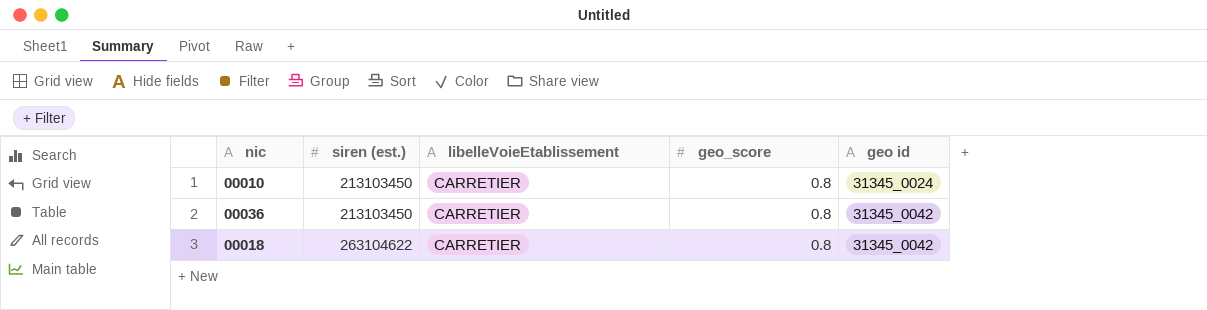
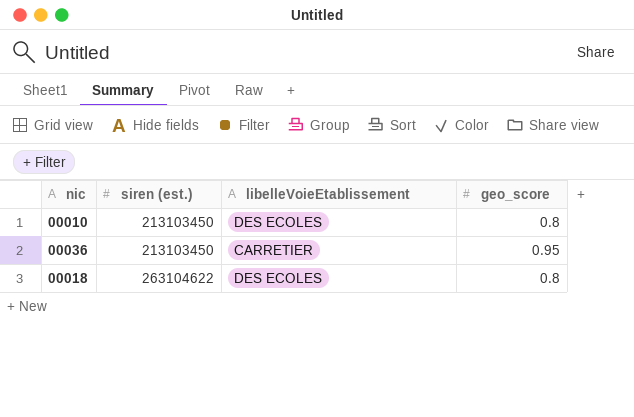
column geo id | position: 5 -> none
00010 | libelleVoieEtablissement: CARRETIER -> DES ECOLES
00036 | geo_score: 0.8 -> 0.95
00018 | libelleVoieEtablissement: CARRETIER -> DES ECOLES

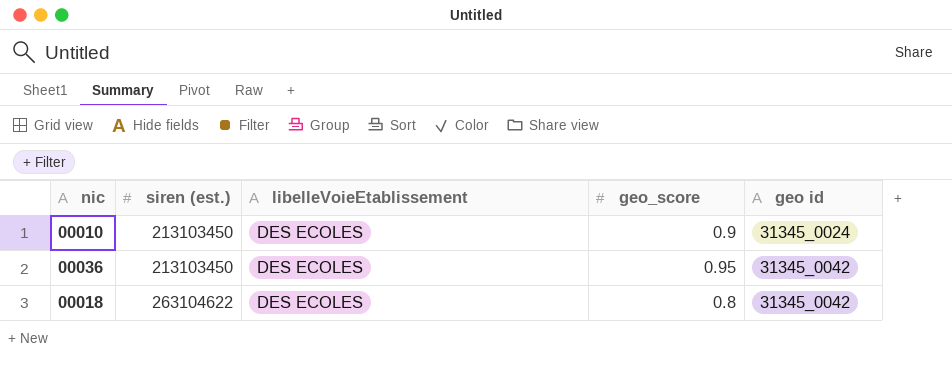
column geo id | position: none -> 5
00010 | geo_score: 0.8 -> 0.9
00036 | libelleVoieEtablissement: CARRETIER -> DES ECOLES

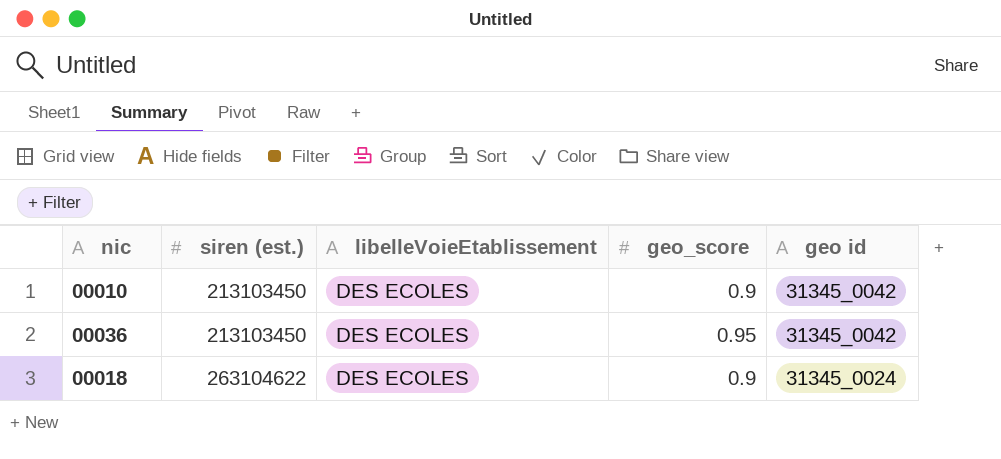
00010 | geo id: 31345_0024 -> 31345_0042
00018 | geo_score: 0.8 -> 0.9
00018 | geo id: 31345_0042 -> 31345_0024

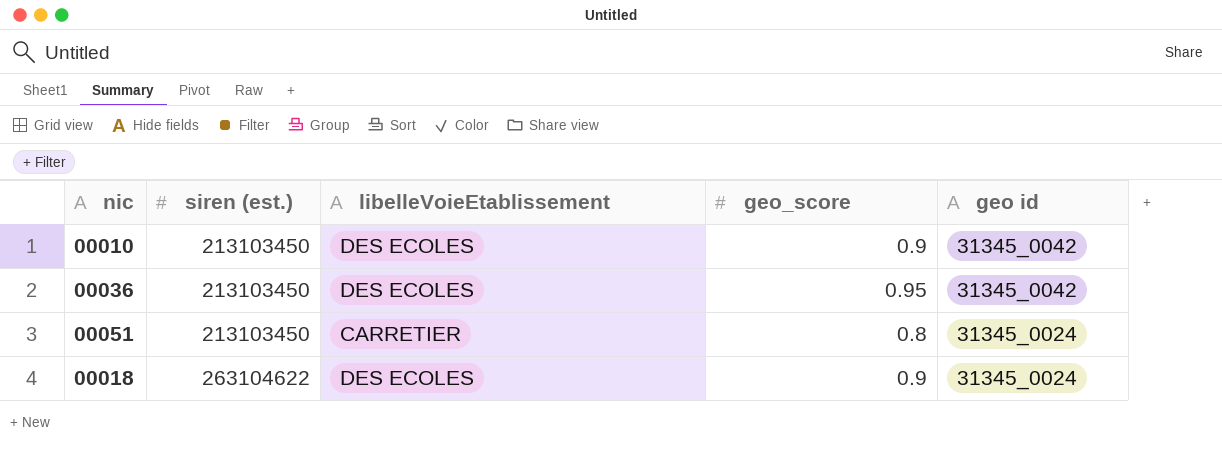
row 00051: none -> 213103450 | CARRETIER | 0.8 | 31345_0024

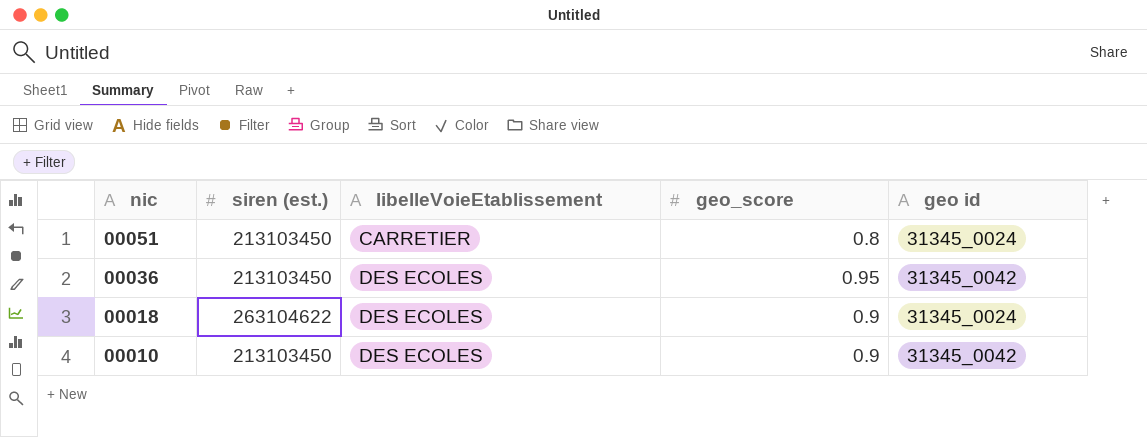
row order: siren (est.) ascending -> nic descending

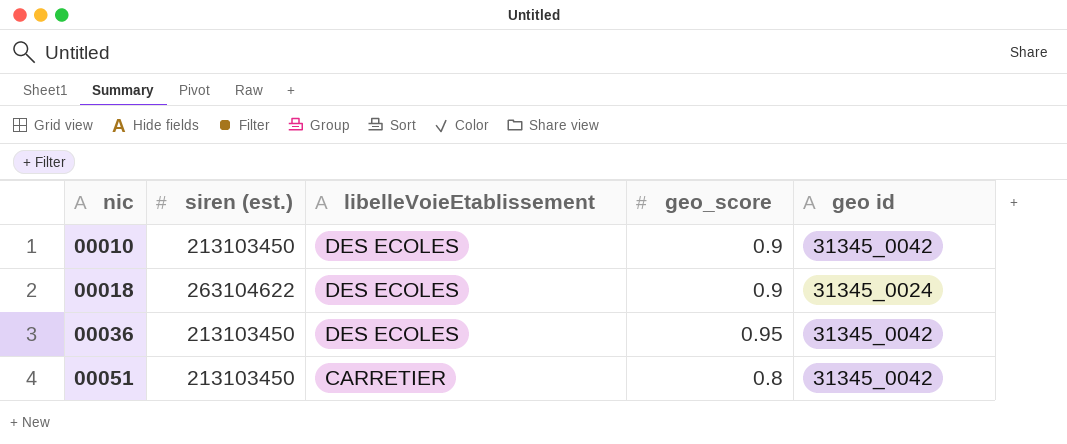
row order: nic descending -> nic ascending
00051 | geo id: 31345_0024 -> 31345_0042

